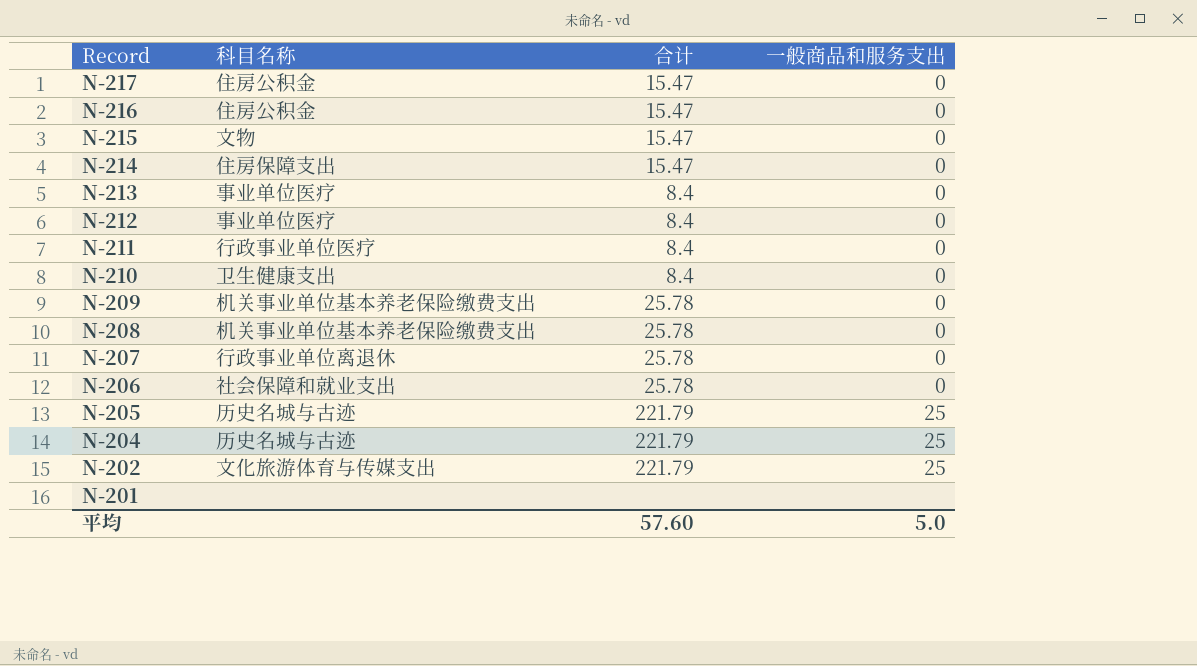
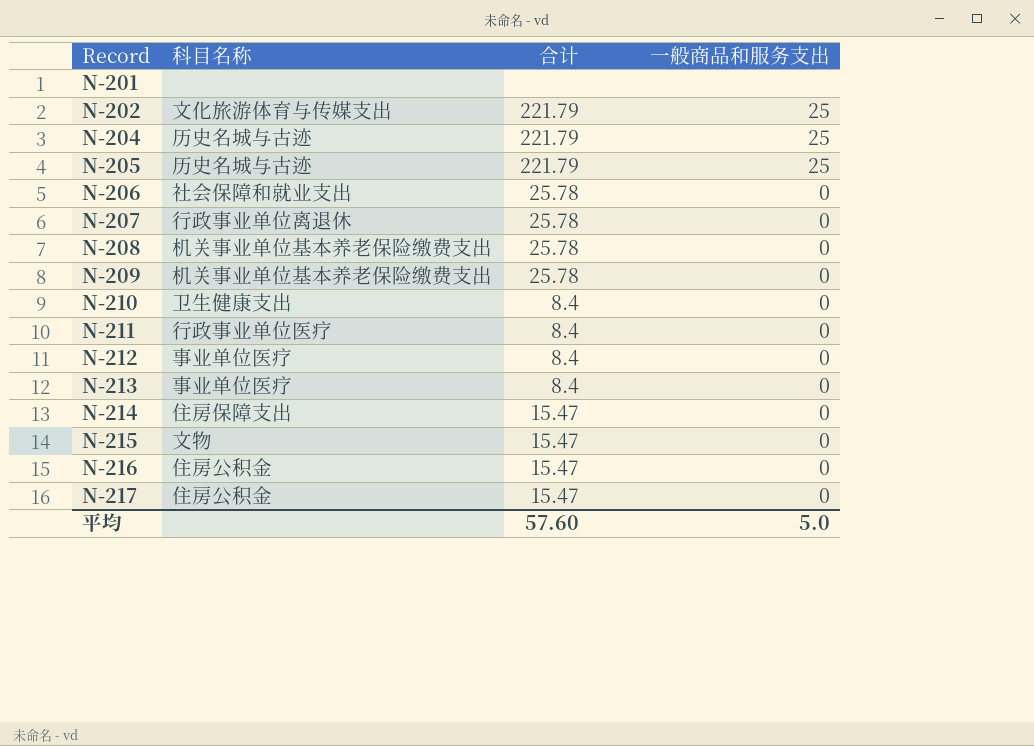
row order: Record descending -> Record ascending

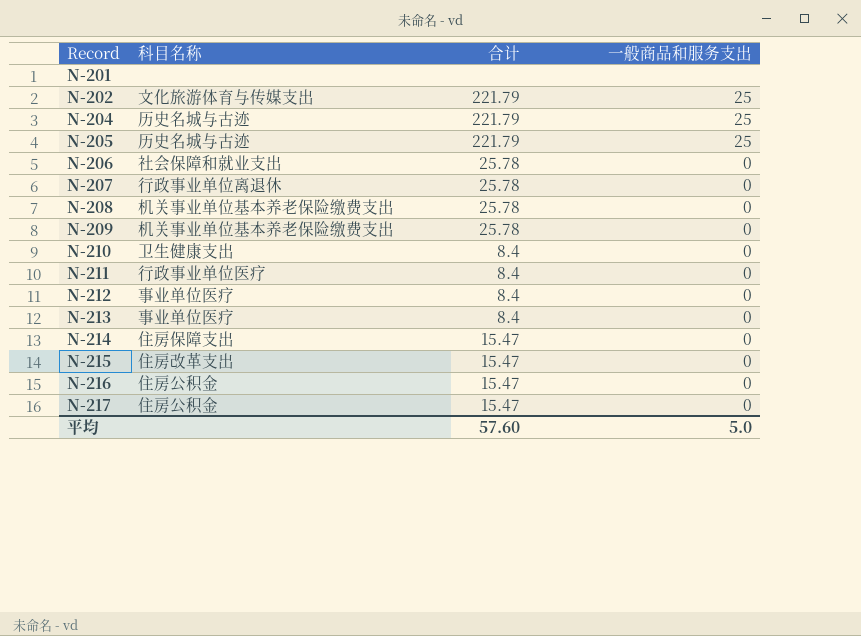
N-215 | 科目名称: 文物 -> 住房改革支出

